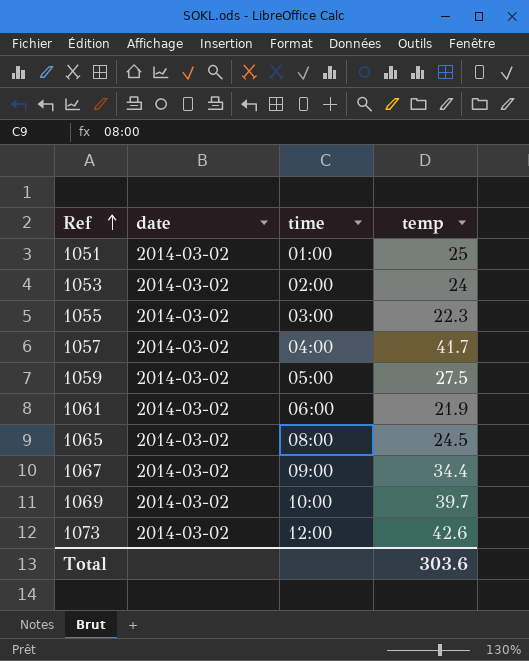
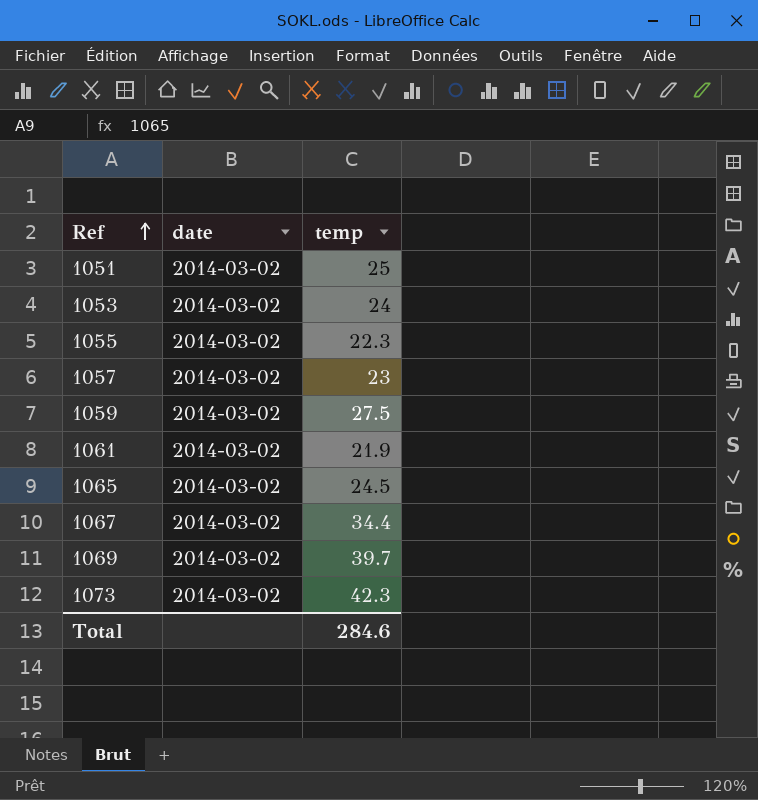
column time | position: 3 -> none
1057 | temp: 41.7 -> 23
1073 | temp: 42.6 -> 42.3
Total | temp: 303.6 -> 284.6

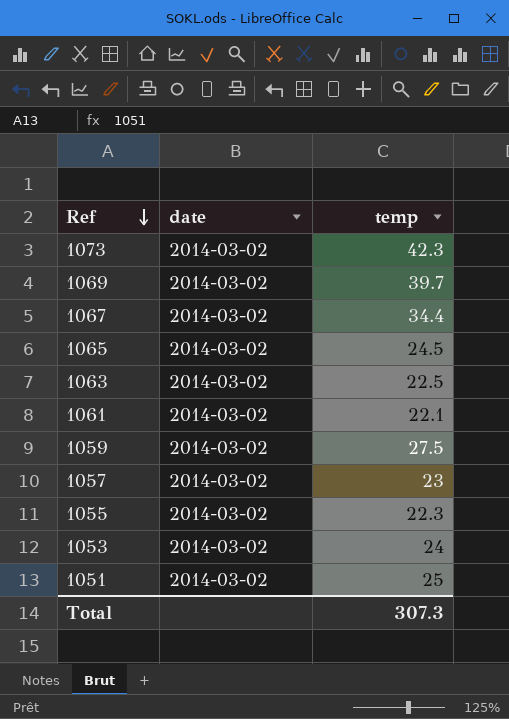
row order: Ref ascending -> Ref descending
row 1063: none -> 2014-03-02 | 22.5
1061 | temp: 21.9 -> 22.1
Total | temp: 284.6 -> 307.3

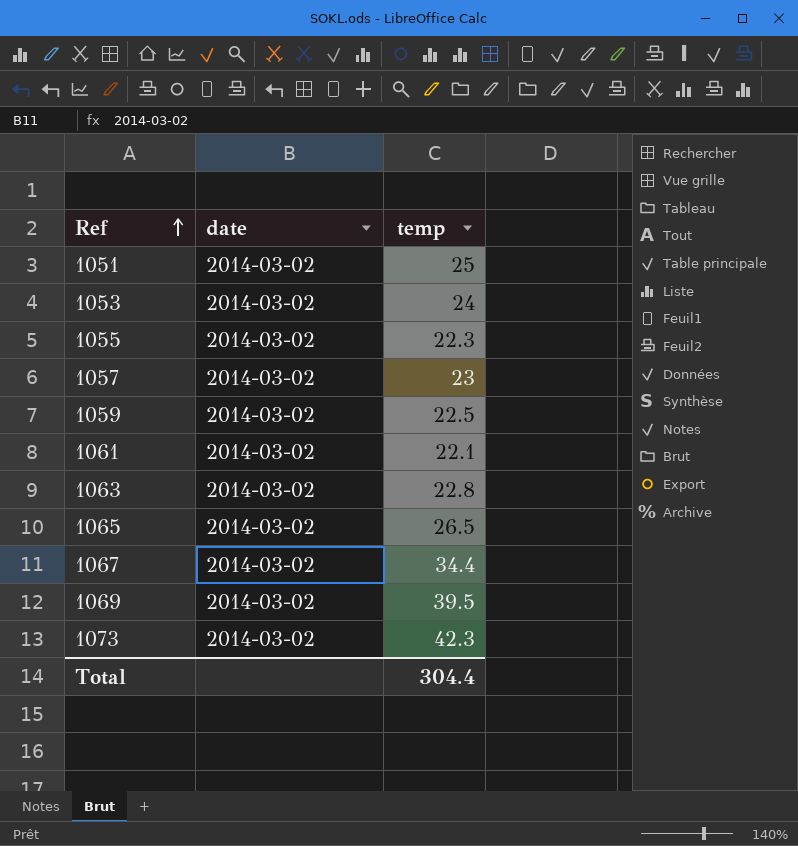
row order: Ref descending -> Ref ascending
1059 | temp: 27.5 -> 22.5
1063 | temp: 22.5 -> 22.8
1065 | temp: 24.5 -> 26.5
1069 | temp: 39.7 -> 39.5
Total | temp: 307.3 -> 304.4

